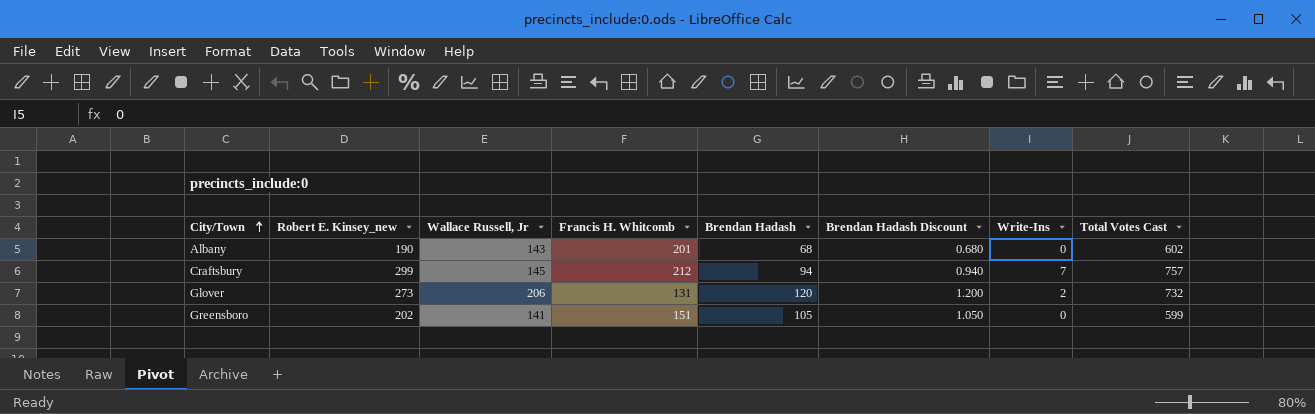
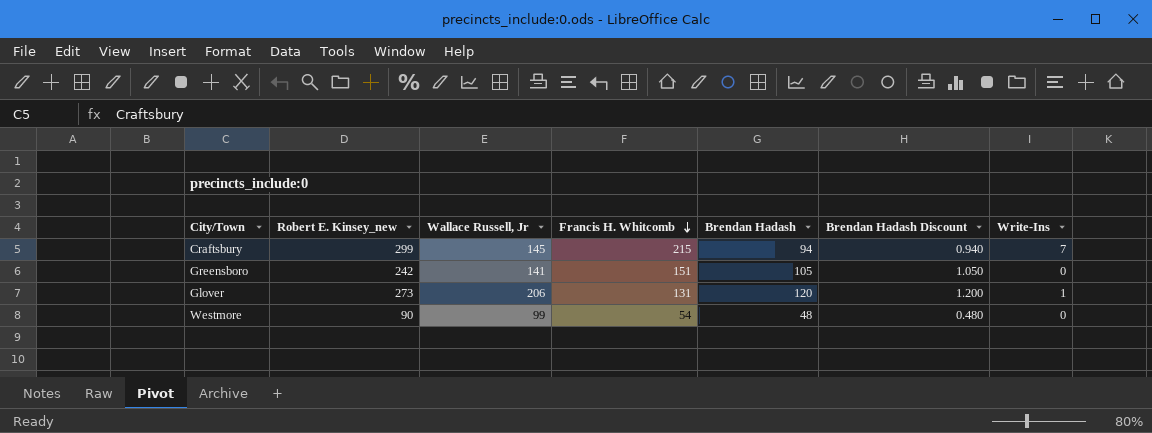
row order: City/Town ascending -> Francis H. Whitcomb descending
column Total Votes Cast | formula: [Robert E. Kinsey_new] + [Wallace Russell, Jr] + [Francis H. Whitcomb] + [Brendan Hadash] + [Write-Ins] -> none
row Albany: 190 | 143 | 201 | 68 | 0.680 | 0 | 602 -> none
Craftsbury | Francis H. Whitcomb: 212 -> 215
Greensboro | Robert E. Kinsey_new: 202 -> 242
Glover | Write-Ins: 2 -> 1
row Westmore: none -> 90 | 99 | 54 | 48 | 0.480 | 0

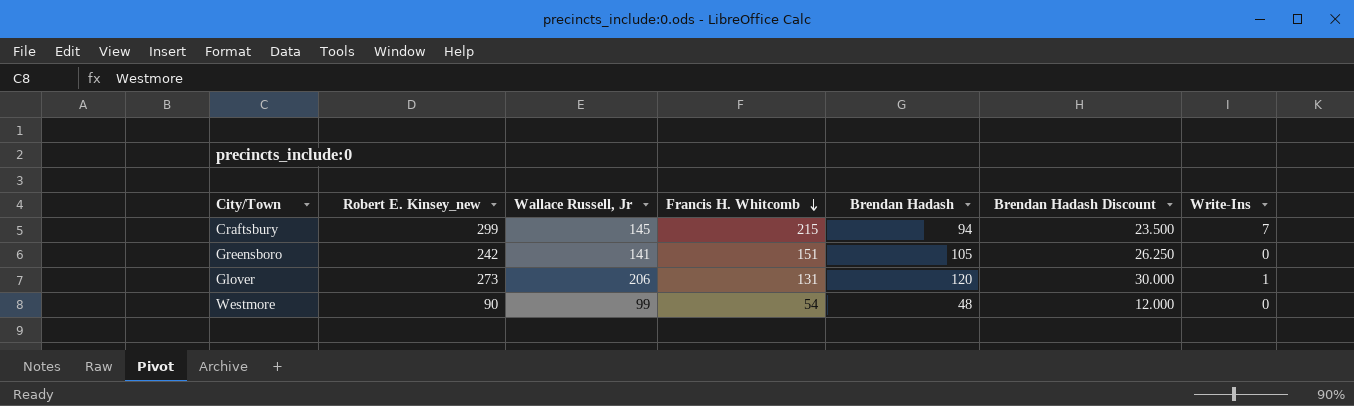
column Brendan Hadash Discount | formula: [Brendan Hadash] * 0.01 -> [Brendan Hadash] * 0.25

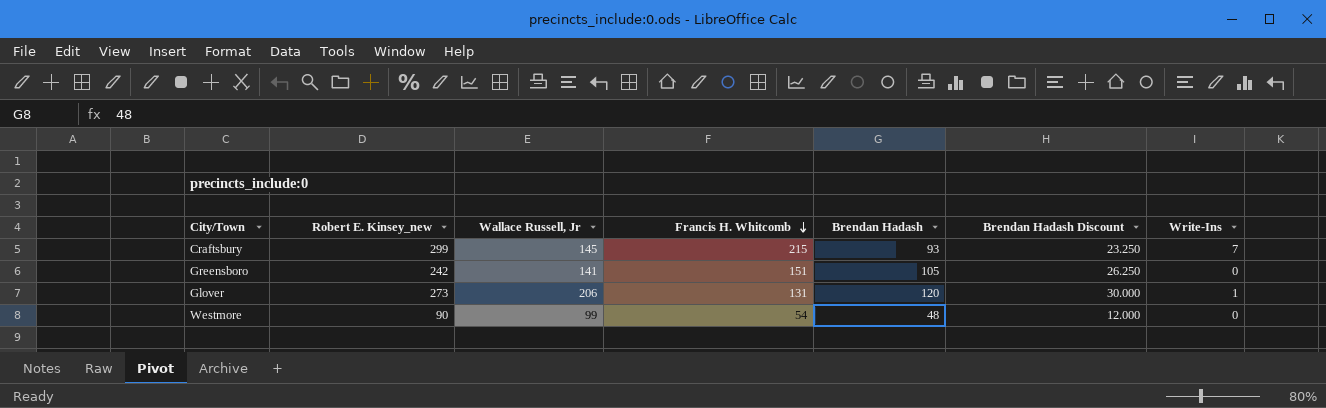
Craftsbury | Brendan Hadash: 94 -> 93
Craftsbury | Brendan Hadash Discount: 23.500 -> 23.250

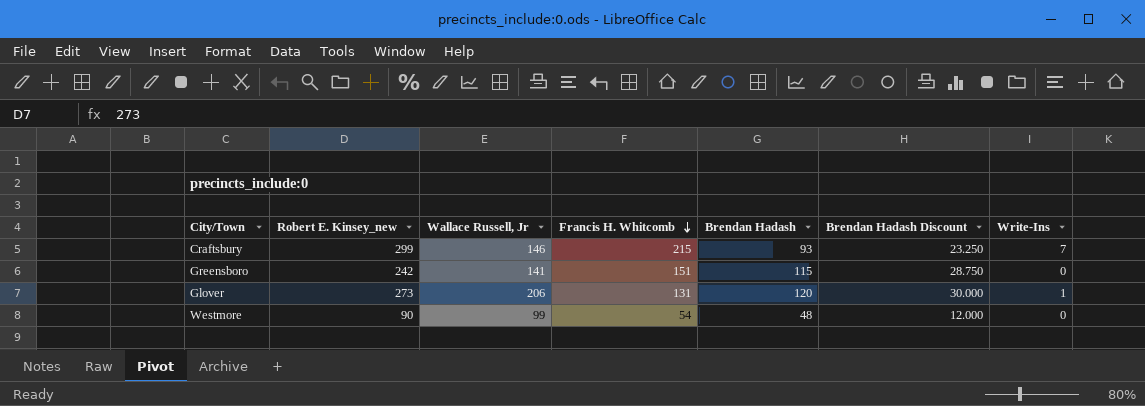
Craftsbury | Wallace Russell, Jr: 145 -> 146
Greensboro | Brendan Hadash: 105 -> 115
Greensboro | Brendan Hadash Discount: 26.250 -> 28.750

